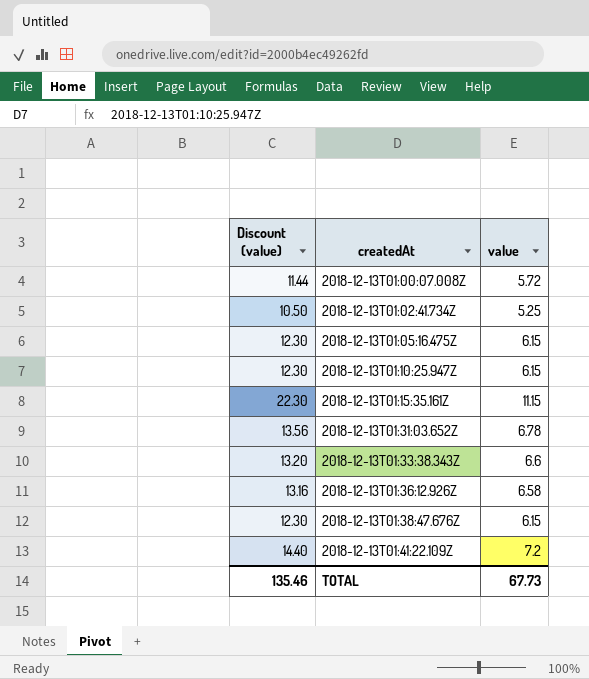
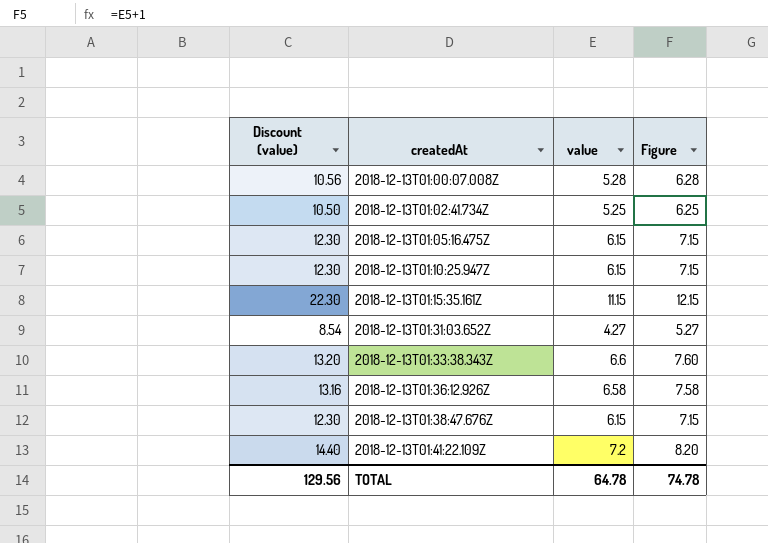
column Figure | formula: none -> [value] + 1
2018-12-13T01:00:07.008Z | Discount (value): 11.44 -> 10.56
2018-12-13T01:00:07.008Z | value: 5.72 -> 5.28
2018-12-13T01:31:03.652Z | Discount (value): 13.56 -> 8.54
2018-12-13T01:31:03.652Z | value: 6.78 -> 4.27
TOTAL | Discount (value): 135.46 -> 129.56
TOTAL | value: 67.73 -> 64.78

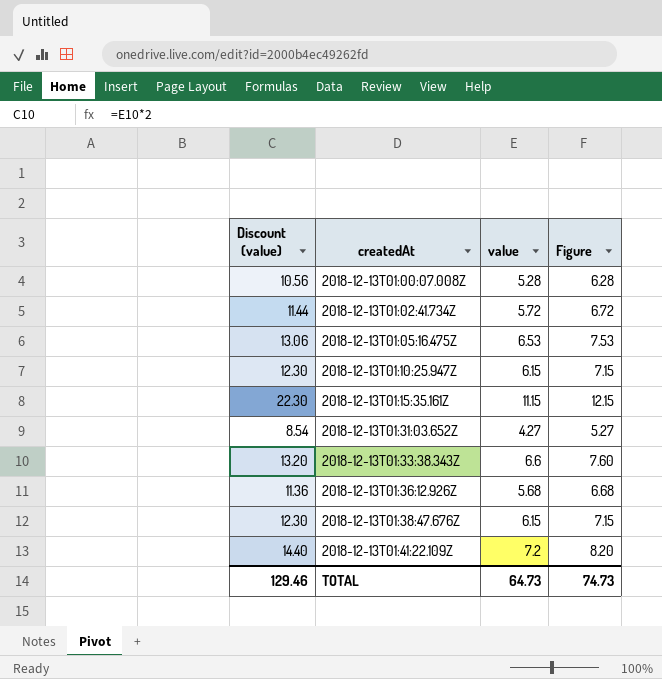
2018-12-13T01:02:41.734Z | Discount (value): 10.50 -> 11.44
2018-12-13T01:02:41.734Z | value: 5.25 -> 5.72
2018-12-13T01:02:41.734Z | Figure: 6.25 -> 6.72
2018-12-13T01:05:16.475Z | Discount (value): 12.30 -> 13.06
2018-12-13T01:05:16.475Z | value: 6.15 -> 6.53
2018-12-13T01:05:16.475Z | Figure: 7.15 -> 7.53
2018-12-13T01:36:12.926Z | Discount (value): 13.16 -> 11.36
2018-12-13T01:36:12.926Z | value: 6.58 -> 5.68
2018-12-13T01:36:12.926Z | Figure: 7.58 -> 6.68
TOTAL | Discount (value): 129.56 -> 129.46
TOTAL | value: 64.78 -> 64.73
TOTAL | Figure: 74.78 -> 74.73

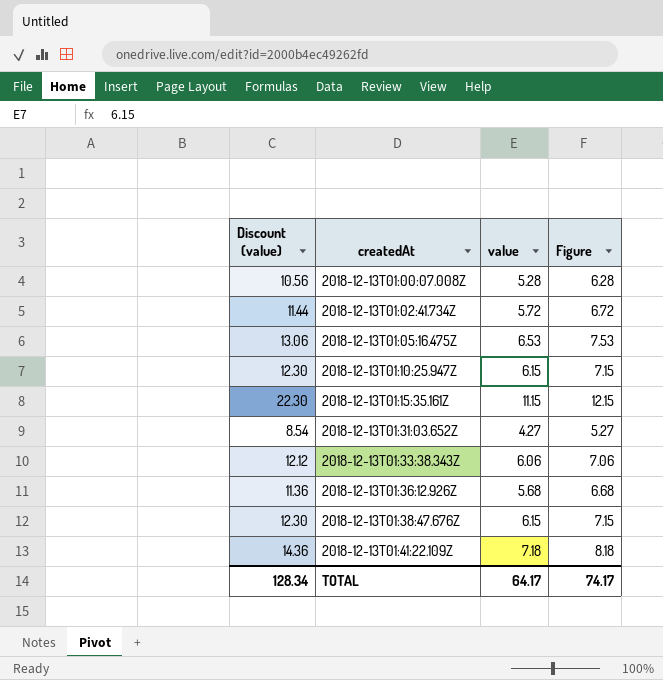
2018-12-13T01:33:38.343Z | Discount (value): 13.20 -> 12.12
2018-12-13T01:33:38.343Z | value: 6.6 -> 6.06
2018-12-13T01:33:38.343Z | Figure: 7.60 -> 7.06
2018-12-13T01:41:22.109Z | Discount (value): 14.40 -> 14.36
2018-12-13T01:41:22.109Z | value: 7.2 -> 7.18
2018-12-13T01:41:22.109Z | Figure: 8.20 -> 8.18
TOTAL | Discount (value): 129.46 -> 128.34
TOTAL | value: 64.73 -> 64.17
TOTAL | Figure: 74.73 -> 74.17

